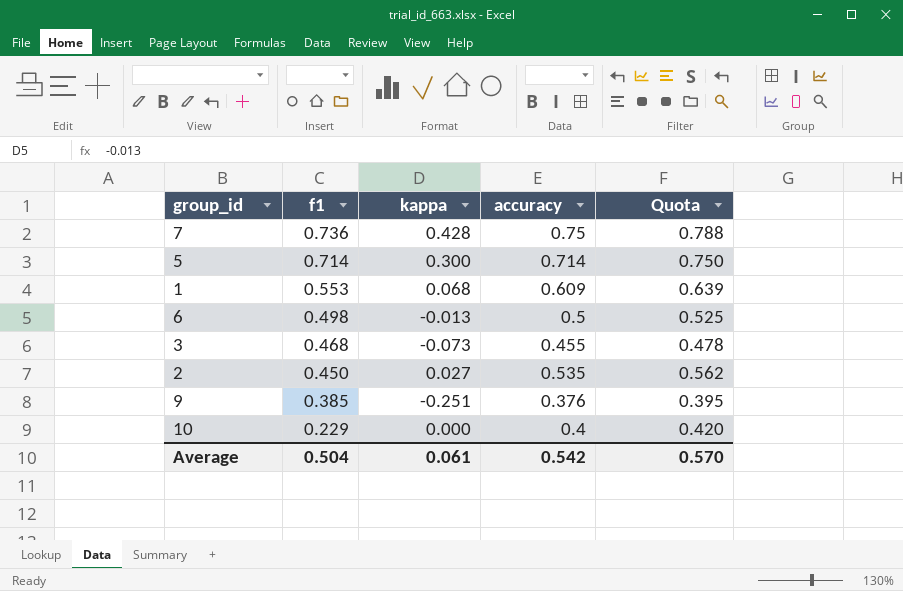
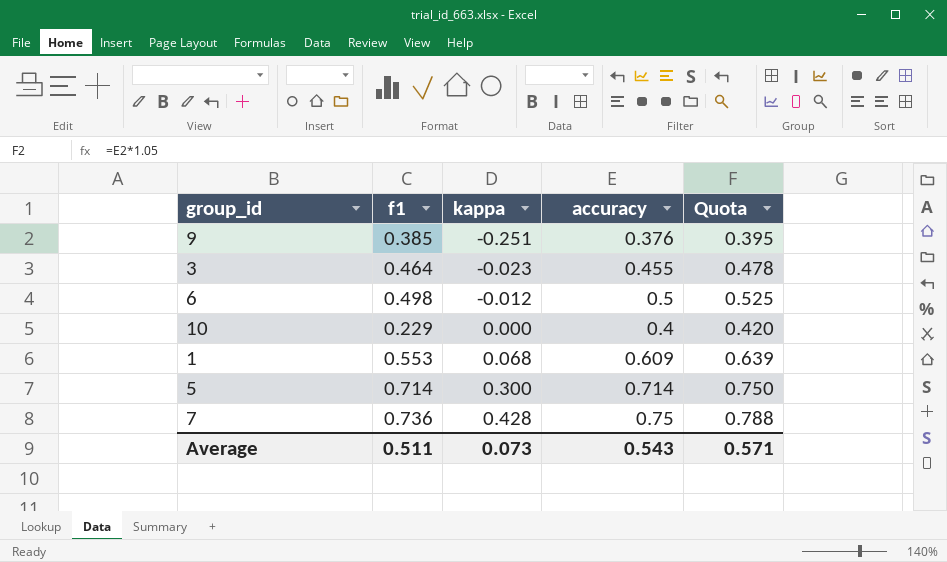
row order: f1 descending -> kappa ascending
row 2: 0.450 | 0.027 | 0.535 | 0.562 -> none
3 | f1: 0.468 -> 0.464
3 | kappa: -0.073 -> -0.023
6 | kappa: -0.013 -> -0.012
Average | f1: 0.504 -> 0.511
Average | kappa: 0.061 -> 0.073
Average | accuracy: 0.542 -> 0.543
Average | Quota: 0.570 -> 0.571

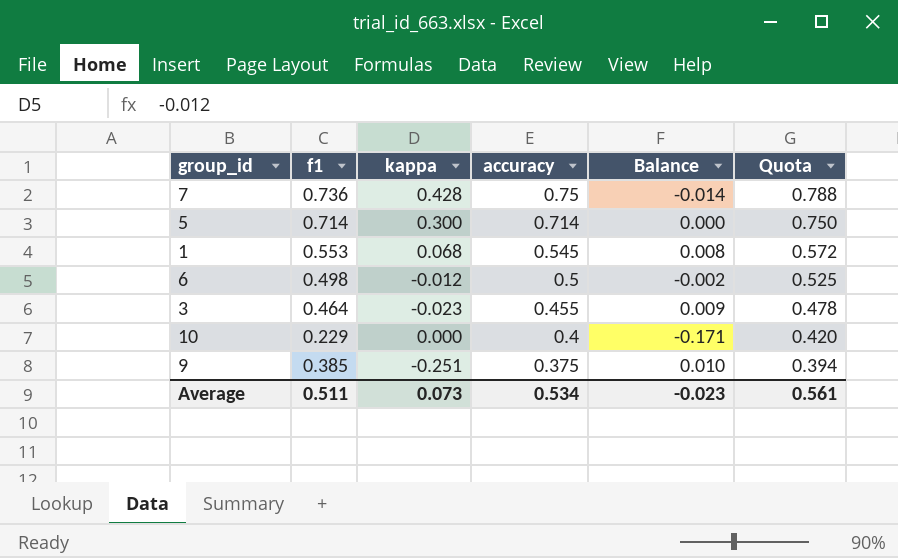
row order: kappa ascending -> accuracy descending
column Balance | formula: none -> [f1] - [accuracy]
1 | accuracy: 0.609 -> 0.545
1 | Quota: 0.639 -> 0.572
9 | accuracy: 0.376 -> 0.375
9 | Quota: 0.395 -> 0.394
Average | accuracy: 0.543 -> 0.534
Average | Quota: 0.571 -> 0.561

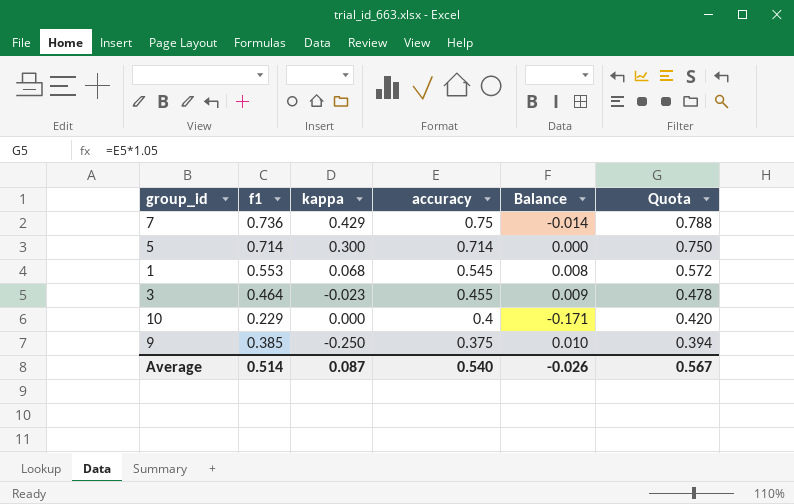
row 6: 0.498 | -0.012 | 0.5 | -0.002 | 0.525 -> none
7 | kappa: 0.428 -> 0.429
9 | kappa: -0.251 -> -0.250
Average | f1: 0.511 -> 0.514
Average | kappa: 0.073 -> 0.087
Average | accuracy: 0.534 -> 0.540
Average | Balance: -0.023 -> -0.026
Average | Quota: 0.561 -> 0.567

